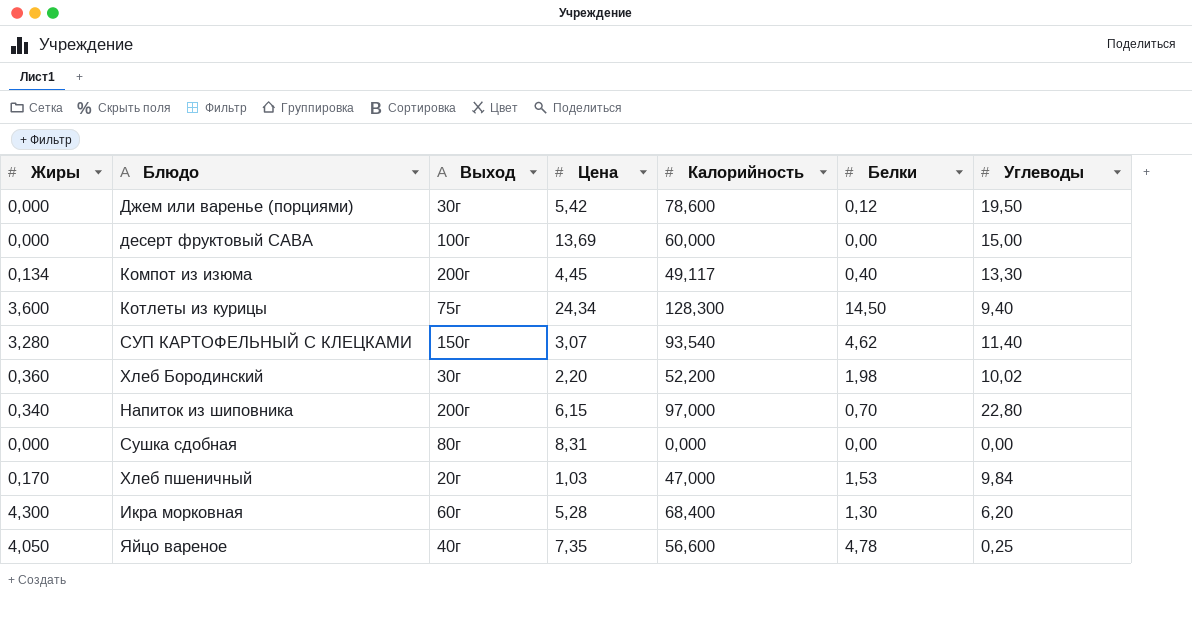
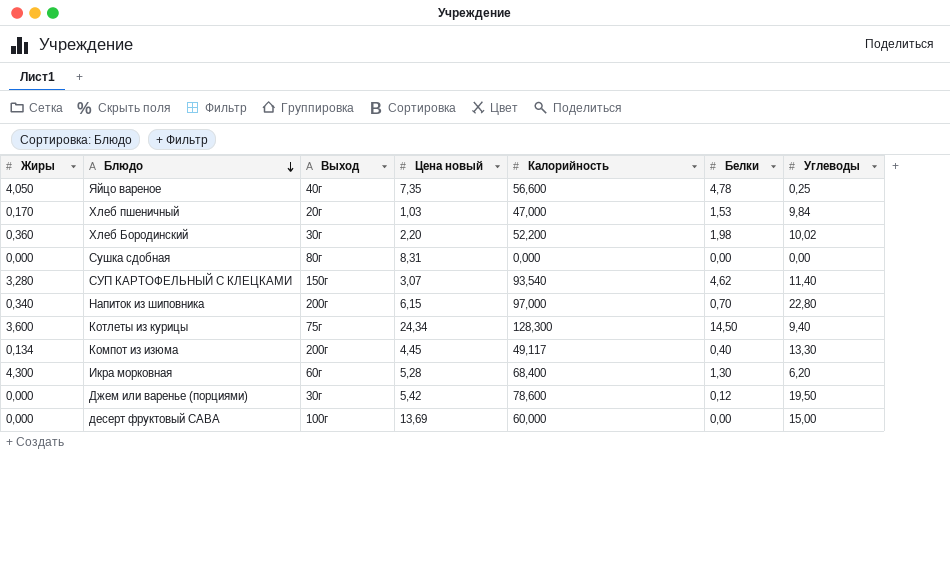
row order: none -> Блюдо descending
column name: Цена -> Цена новый

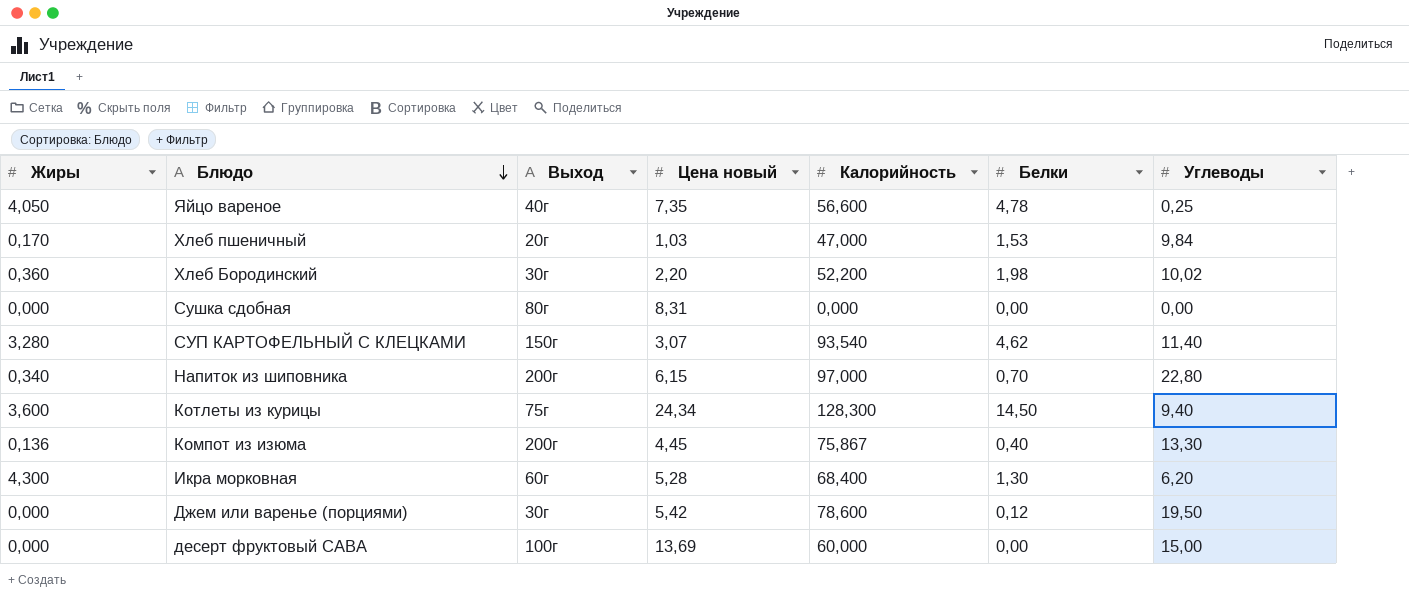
Компот из изюма | Жиры: 0,134 -> 0,136
Компот из изюма | Калорийность: 49,117 -> 75,867

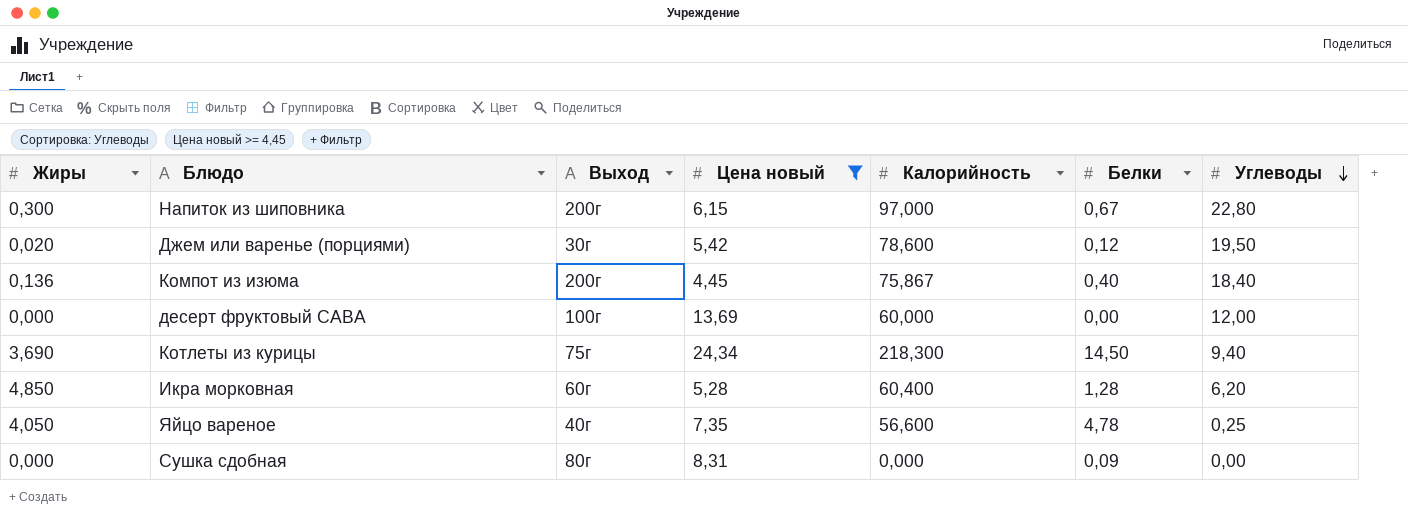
filter: none -> Цена новый >= 4,45
row order: Блюдо descending -> Углеводы descending
Напиток из шиповника | Жиры: 0,340 -> 0,300
Напиток из шиповника | Белки: 0,70 -> 0,67
Джем или варенье (порциями) | Жиры: 0,000 -> 0,020
Компот из изюма | Углеводы: 13,30 -> 18,40
десерт фруктовый САВА | Углеводы: 15,00 -> 12,00
Котлеты из курицы | Жиры: 3,600 -> 3,690
Котлеты из курицы | Калорийность: 128,300 -> 218,300
Икра морковная | Жиры: 4,300 -> 4,850
Икра морковная | Калорийность: 68,400 -> 60,400
Икра морковная | Белки: 1,30 -> 1,28
Сушка сдобная | Белки: 0,00 -> 0,09

